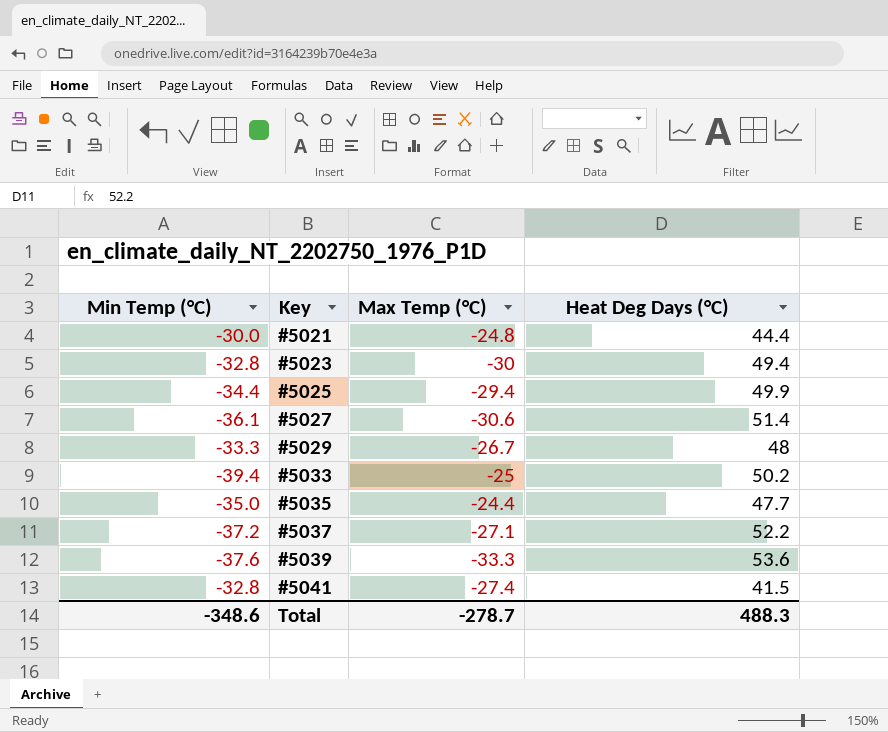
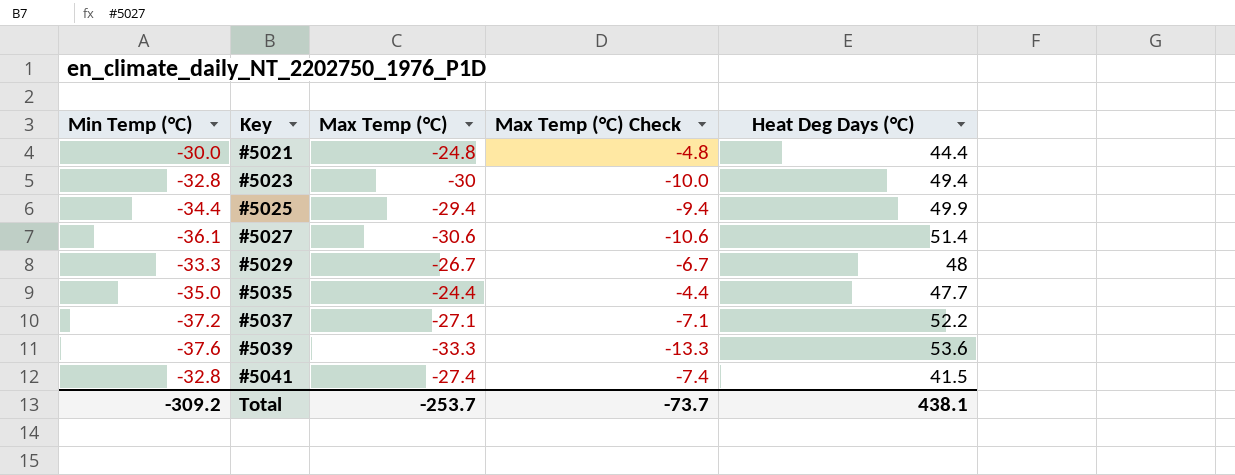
column Max Temp (°C) Check | formula: none -> [Max Temp (°C)] + 20
row #5033: -39.4 | -25 | 50.2 -> none
Total | Min Temp (°C): -348.6 -> -309.2
Total | Max Temp (°C): -278.7 -> -253.7
Total | Heat Deg Days (°C): 488.3 -> 438.1

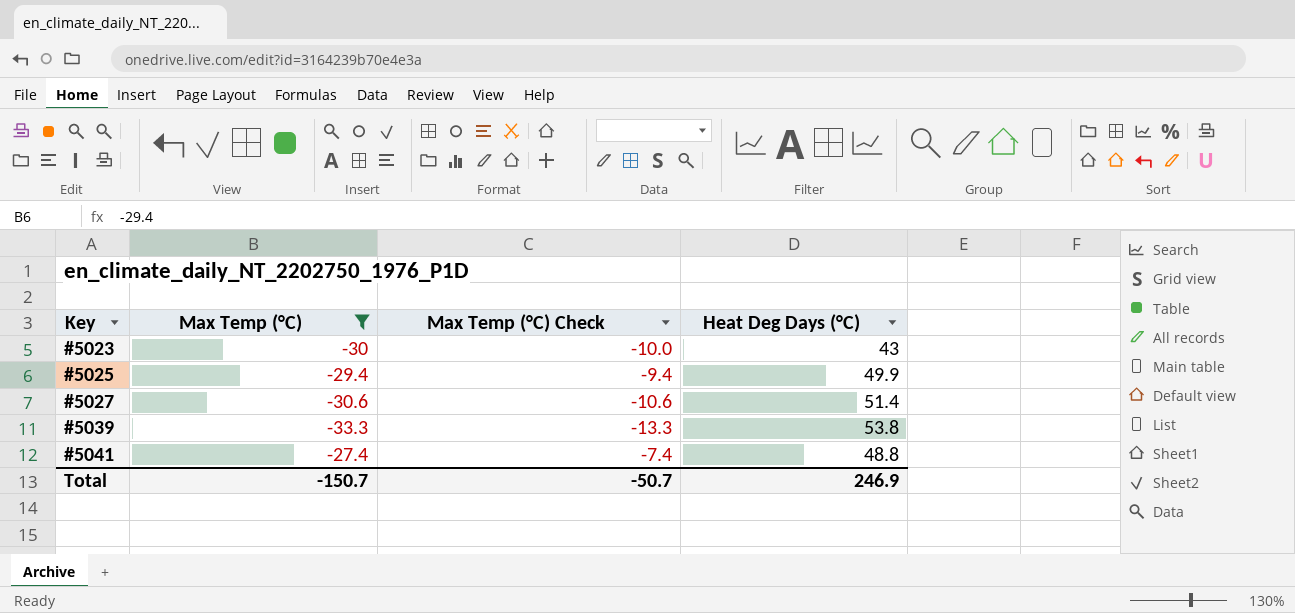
filter: none -> Max Temp (°C) <= -27.4
column Min Temp (°C) | position: 1 -> none
#5023 | Heat Deg Days (°C): 49.4 -> 43
#5039 | Heat Deg Days (°C): 53.6 -> 53.8
#5041 | Heat Deg Days (°C): 41.5 -> 48.8
Total | Max Temp (°C): -253.7 -> -150.7
Total | Max Temp (°C) Check: -73.7 -> -50.7
Total | Heat Deg Days (°C): 438.1 -> 246.9

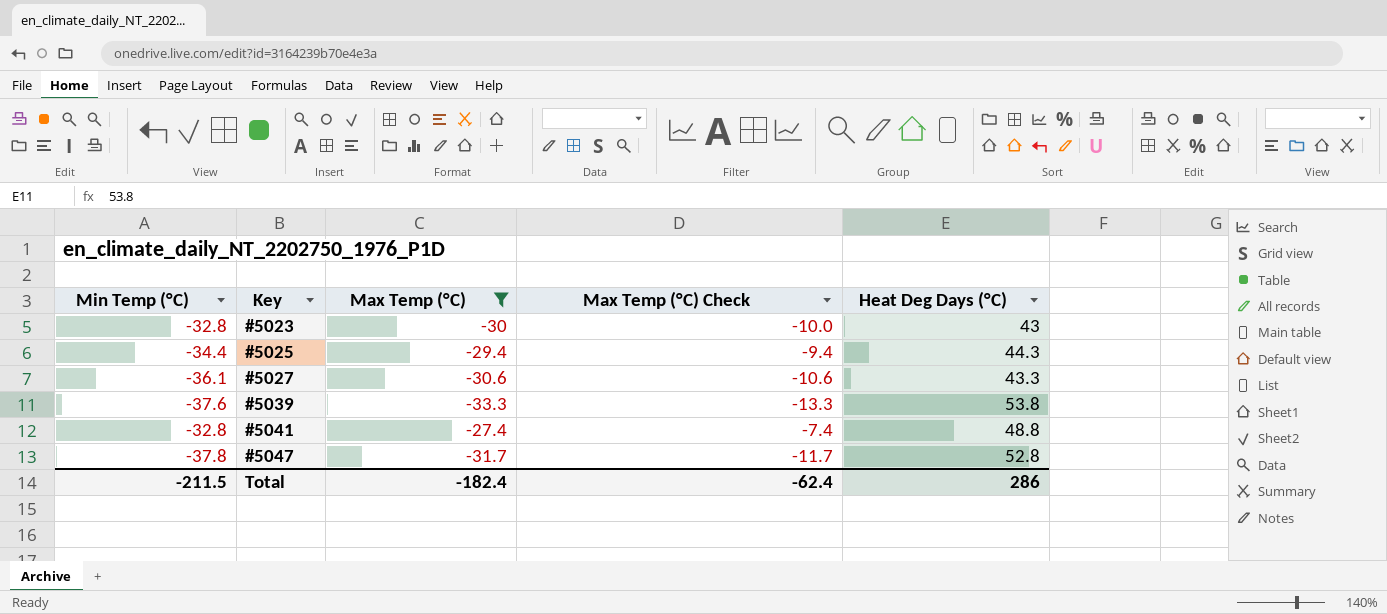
column Min Temp (°C) | position: none -> 1
#5025 | Heat Deg Days (°C): 49.9 -> 44.3
#5027 | Heat Deg Days (°C): 51.4 -> 43.3
row #5047: none -> -37.8 | -31.7 | -11.7 | 52.8
Total | Max Temp (°C): -150.7 -> -182.4
Total | Max Temp (°C) Check: -50.7 -> -62.4
Total | Heat Deg Days (°C): 246.9 -> 286

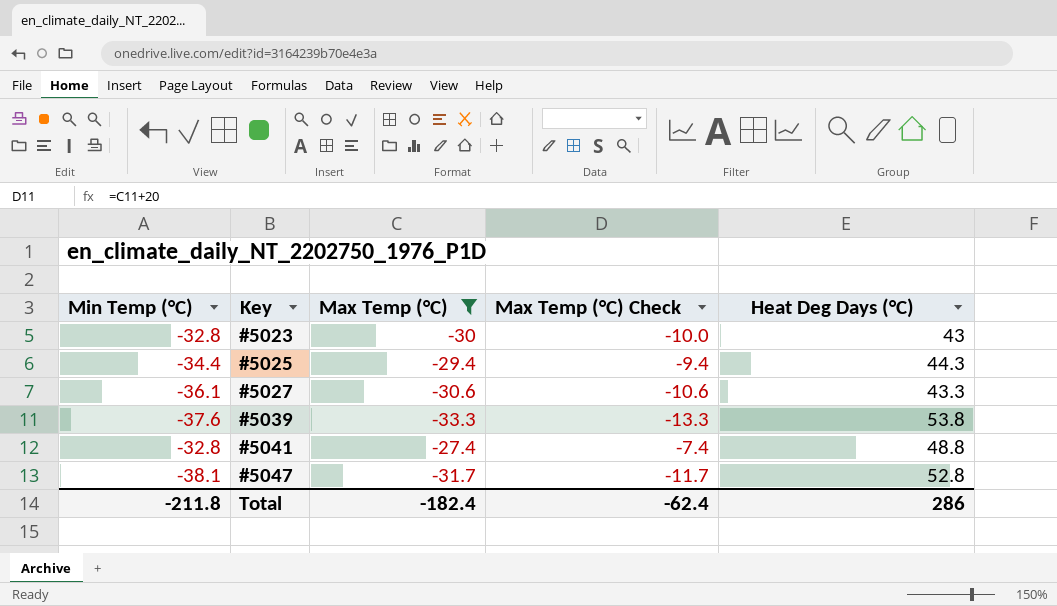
#5047 | Min Temp (°C): -37.8 -> -38.1
Total | Min Temp (°C): -211.5 -> -211.8

